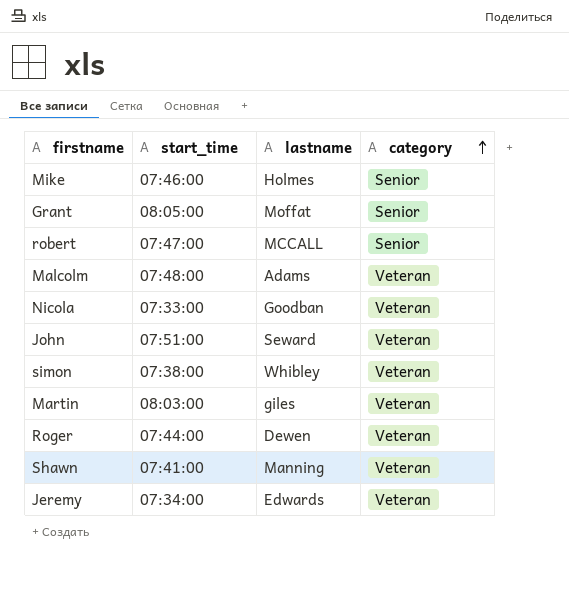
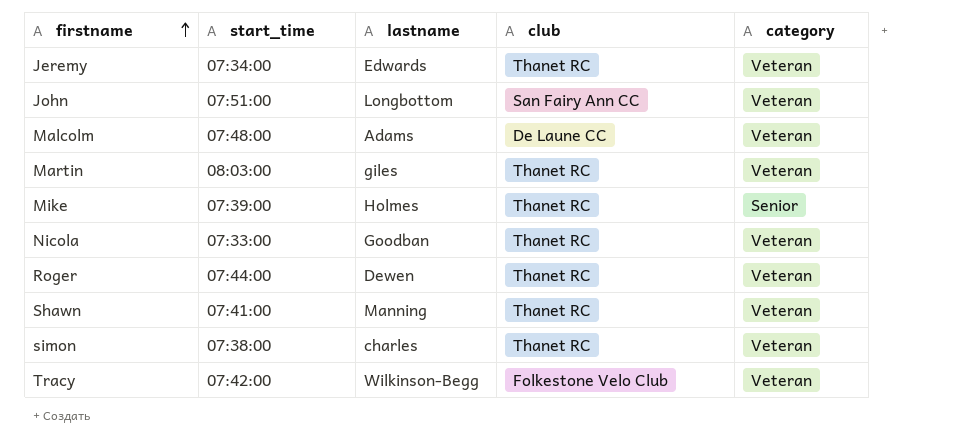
row order: category ascending -> firstname ascending
column club | position: none -> 4
row Grant: 08:05:00 | Moffat | Senior -> none
row robert: 07:47:00 | MCCALL | Senior -> none
John | lastname: Seward -> Longbottom
Mike | start_time: 07:46:00 -> 07:39:00
simon | lastname: Whibley -> charles
row Tracy: none -> 07:42:00 | Wilkinson-Begg | Folkestone Velo Club | Veteran

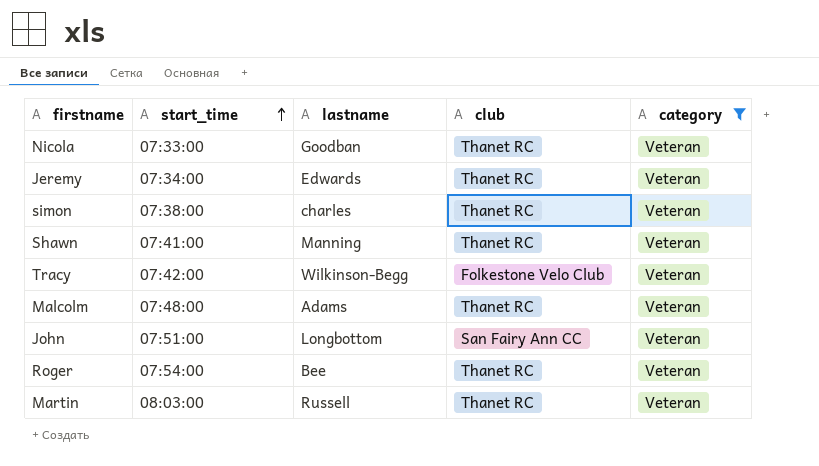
filter: none -> category = Veteran
row order: firstname ascending -> start_time ascending
Malcolm | club: De Laune CC -> Thanet RC
Roger | start_time: 07:44:00 -> 07:54:00
Roger | lastname: Dewen -> Bee
Martin | lastname: giles -> Russell

